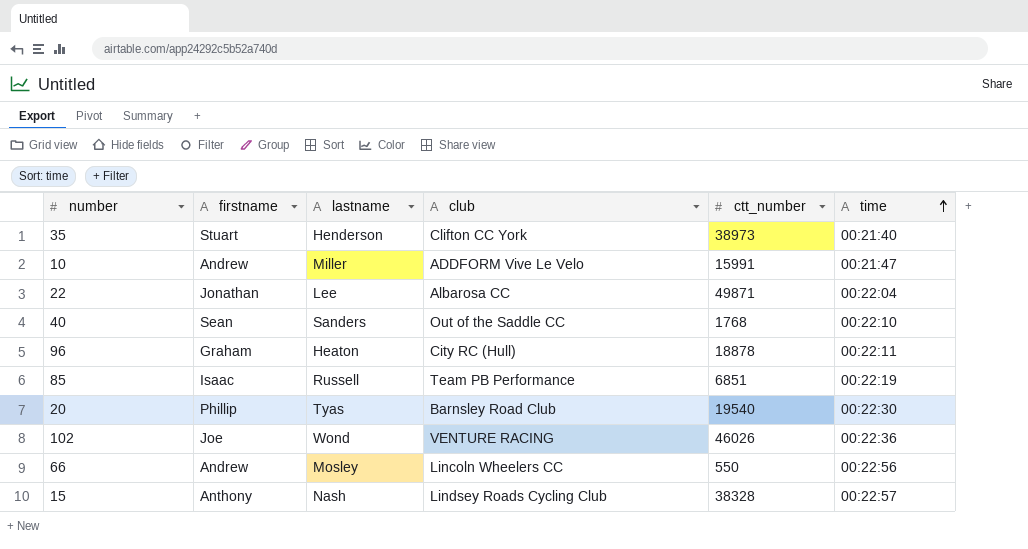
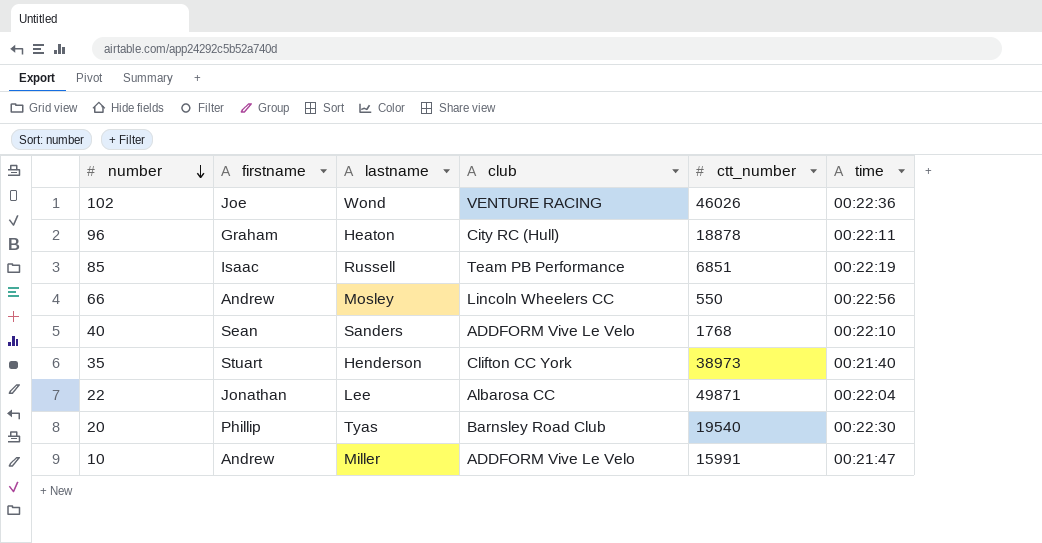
row order: time ascending -> number descending
row 15: Anthony | Nash | Lindsey Roads Cycling Club | 38328 | 00:22:57 -> none
40 | club: Out of the Saddle CC -> ADDFORM Vive Le Velo

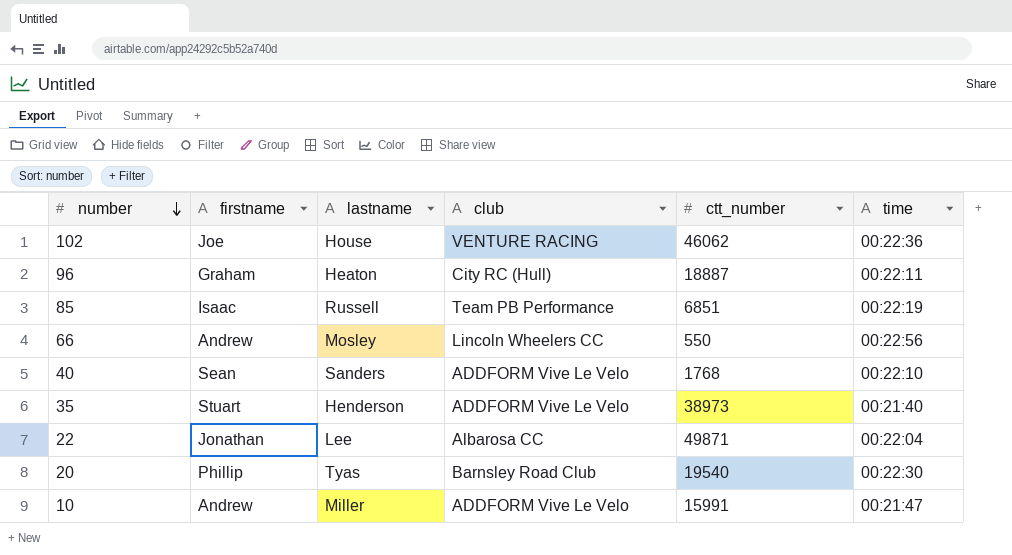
102 | lastname: Wond -> House
102 | ctt_number: 46026 -> 46062
96 | ctt_number: 18878 -> 18887
35 | club: Clifton CC York -> ADDFORM Vive Le Velo

